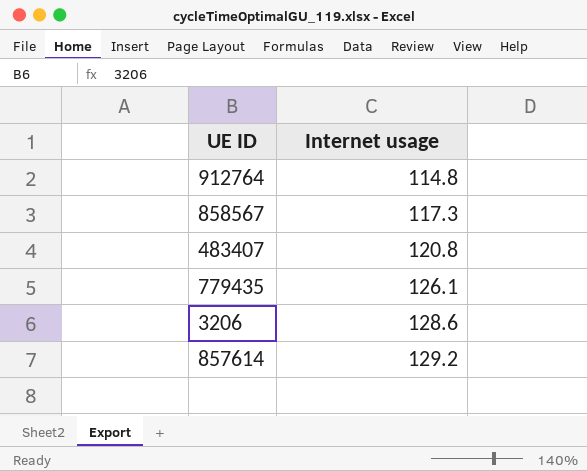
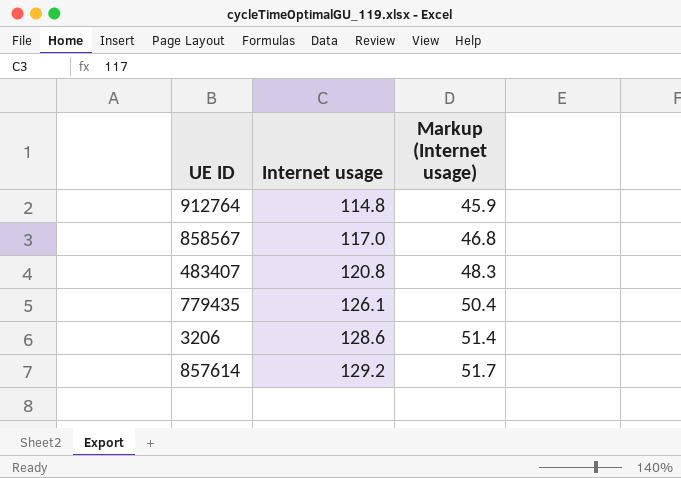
column Markup (Internet usage) | formula: none -> [Internet usage] * 0.4
858567 | Internet usage: 117.3 -> 117.0

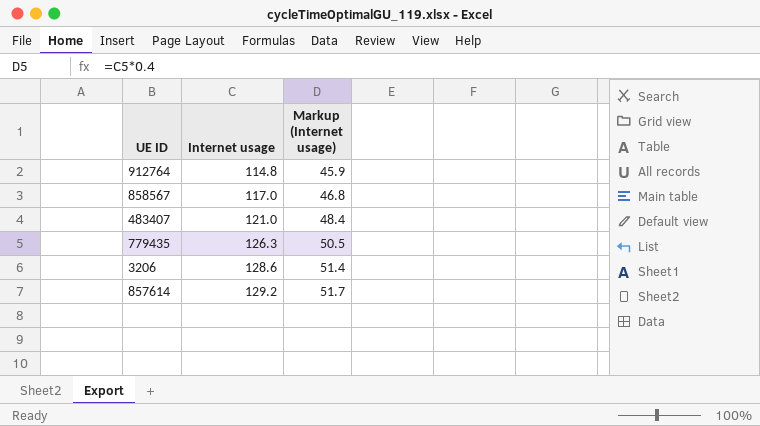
483407 | Internet usage: 120.8 -> 121.0
483407 | Markup (Internet usage): 48.3 -> 48.4
779435 | Internet usage: 126.1 -> 126.3
779435 | Markup (Internet usage): 50.4 -> 50.5

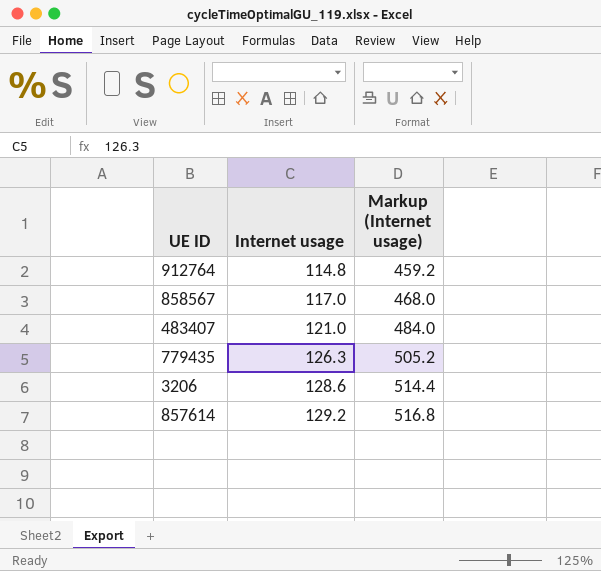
column Markup (Internet usage) | formula: [Internet usage] * 0.4 -> [Internet usage] * 4

